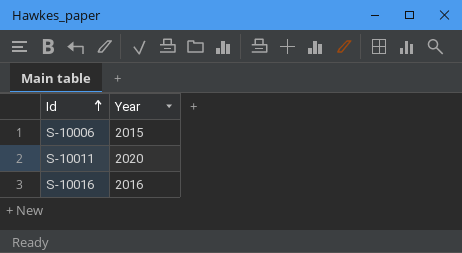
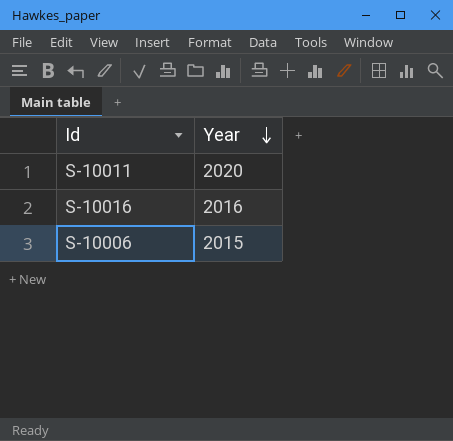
row order: Id ascending -> Year descending

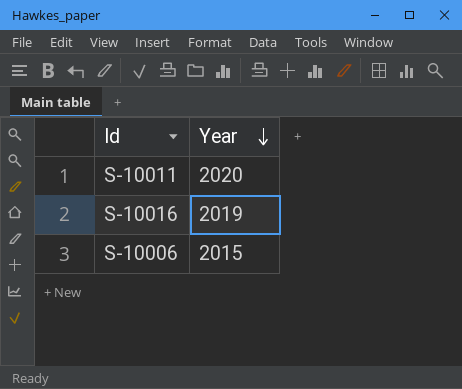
S-10016 | Year: 2016 -> 2019

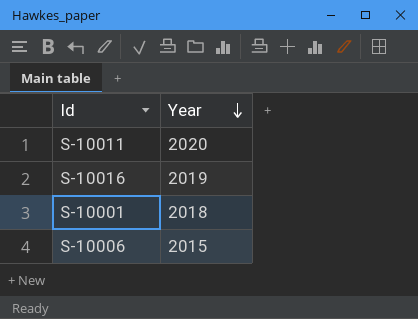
row S-10001: none -> 2018

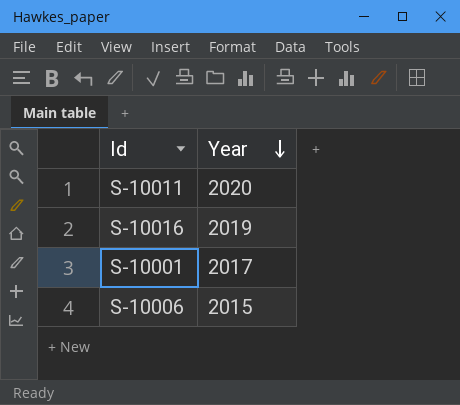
S-10001 | Year: 2018 -> 2017

